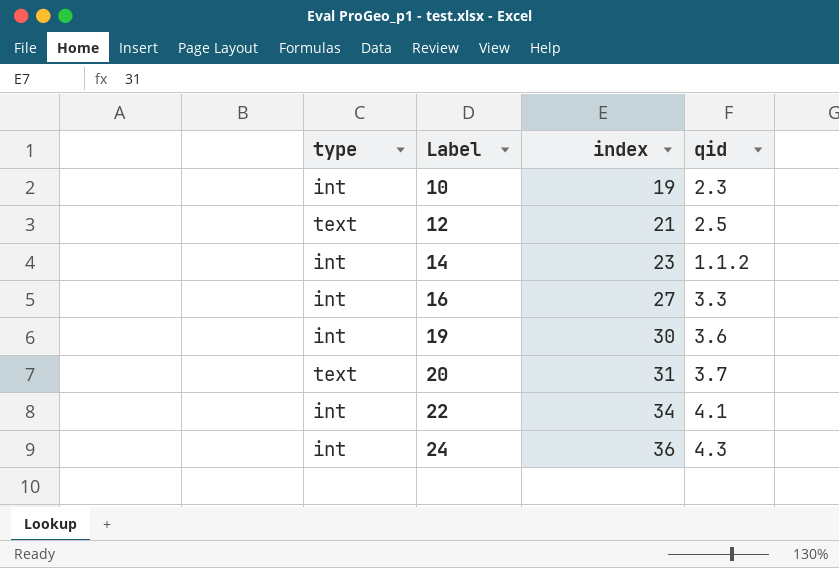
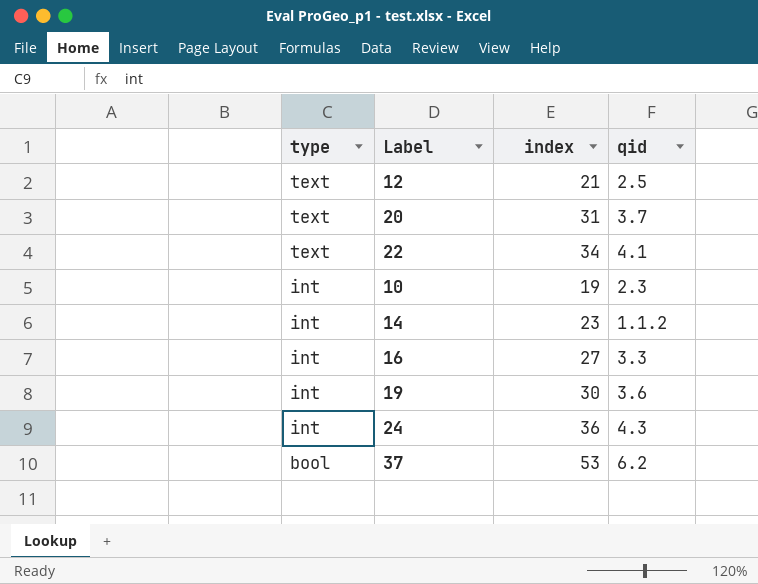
row order: Label ascending -> type descending
22 | type: int -> text
row 37: none -> bool | 53 | 6.2

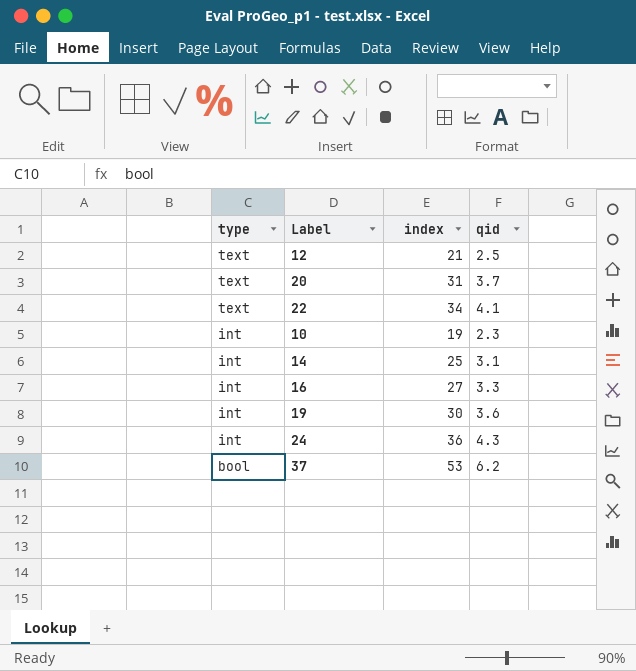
14 | index: 23 -> 25
14 | qid: 1.1.2 -> 3.1

